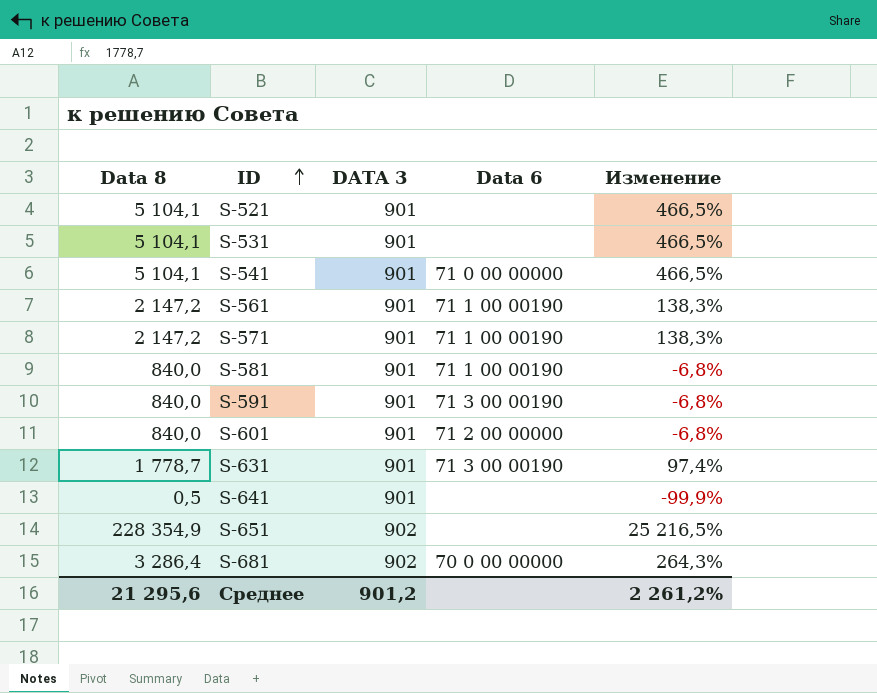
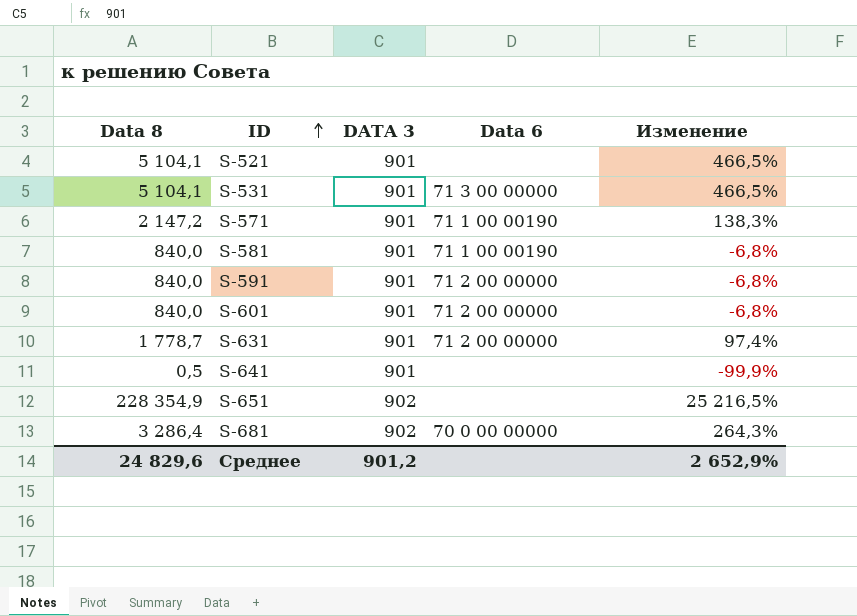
row S-541: 5 104,1 | 901 | 71 0 00 00000 | 466,5% -> none
row S-561: 2 147,2 | 901 | 71 1 00 00190 | 138,3% -> none
S-531 | Data 6: none -> 71 3 00 00000
S-591 | Data 6: 71 3 00 00190 -> 71 2 00 00000
S-631 | Data 6: 71 3 00 00190 -> 71 2 00 00000
Среднее | Data 8: 21 295,6 -> 24 829,6
Среднее | Изменение: 2 261,2% -> 2 652,9%

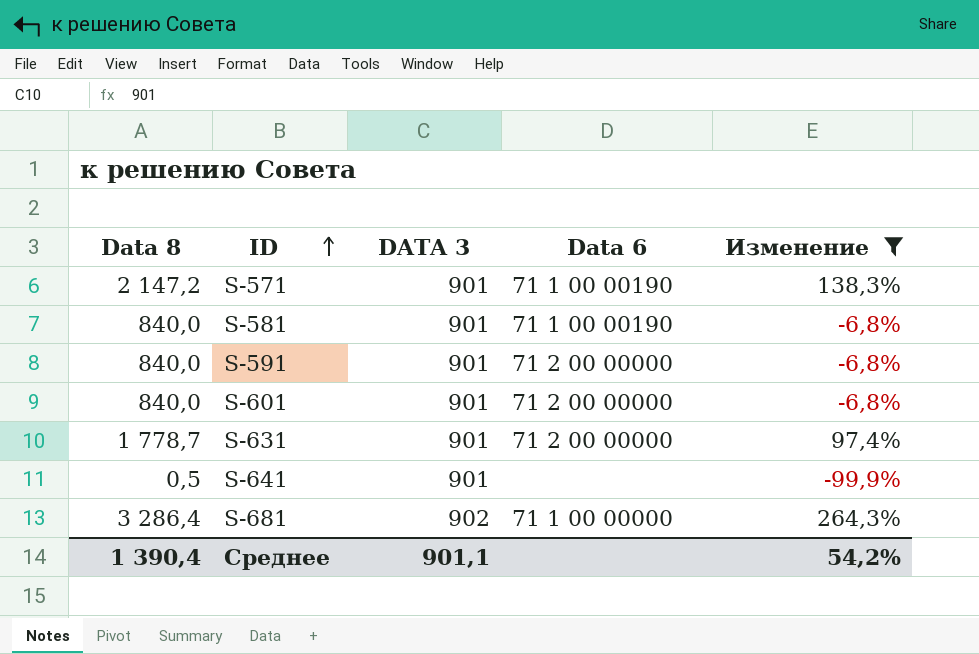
filter: none -> Изменение <= 264,3%
S-681 | Data 6: 70 0 00 00000 -> 71 1 00 00000
Среднее | Data 8: 24 829,6 -> 1 390,4
Среднее | DATA 3: 901,2 -> 901,1
Среднее | Изменение: 2 652,9% -> 54,2%

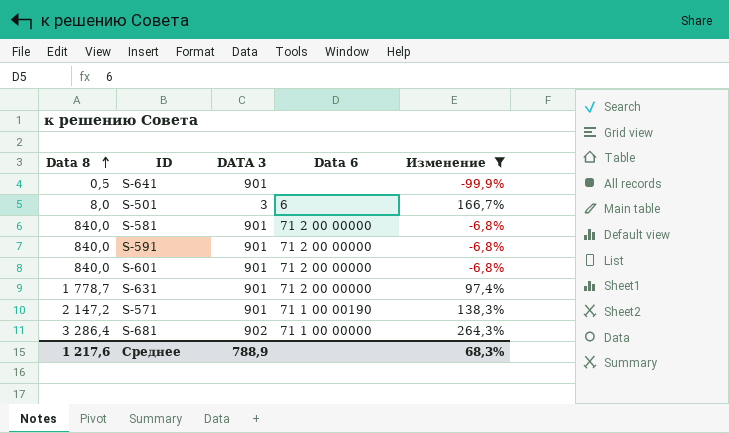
row order: ID ascending -> Data 8 ascending
row S-501: none -> 8,0 | 3 | 6 | 166,7%
S-581 | Data 6: 71 1 00 00190 -> 71 2 00 00000
Среднее | Data 8: 1 390,4 -> 1 217,6
Среднее | DATA 3: 901,1 -> 788,9
Среднее | Изменение: 54,2% -> 68,3%

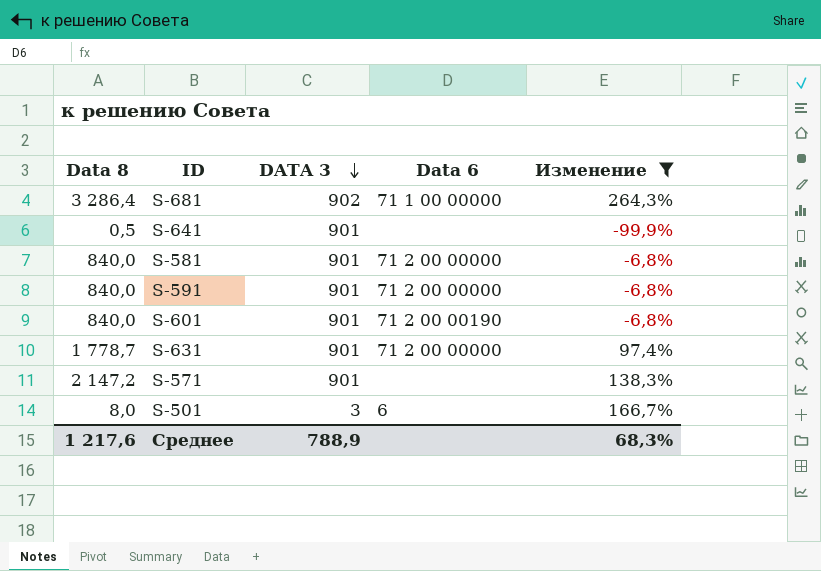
row order: Data 8 ascending -> DATA 3 descending
S-601 | Data 6: 71 2 00 00000 -> 71 2 00 00190
S-571 | Data 6: 71 1 00 00190 -> none

